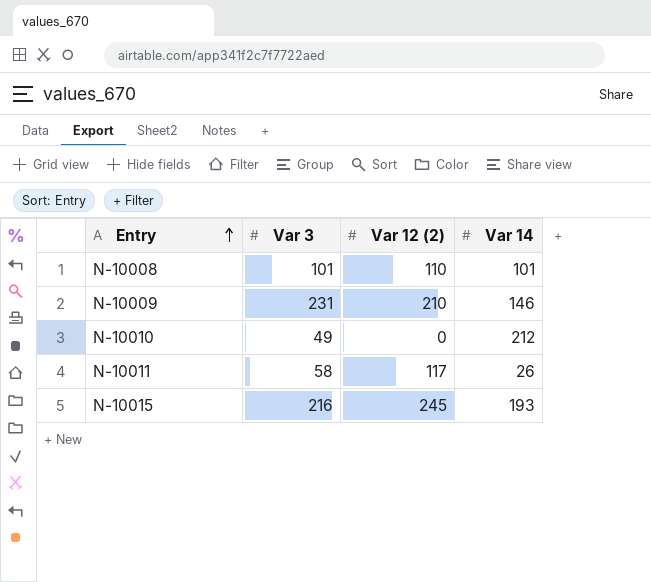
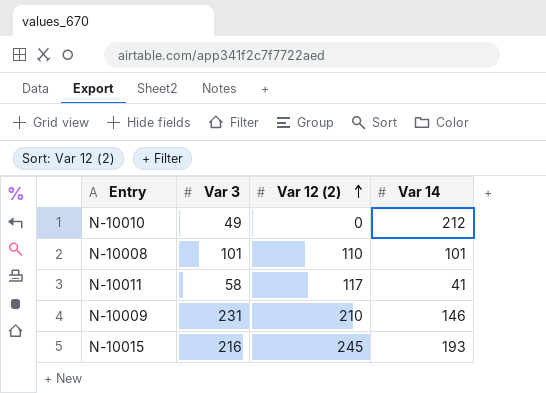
row order: Entry ascending -> Var 12 (2) ascending
N-10011 | Var 14: 26 -> 41

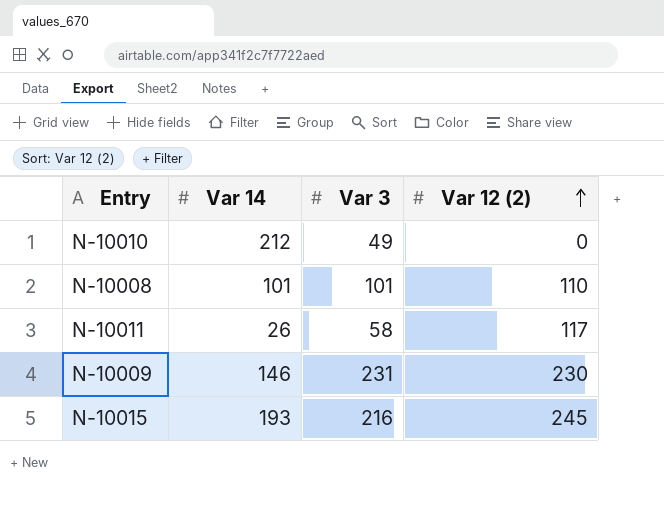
column Var 14 | position: 4 -> 2
N-10011 | Var 14: 41 -> 26
N-10009 | Var 12 (2): 210 -> 230

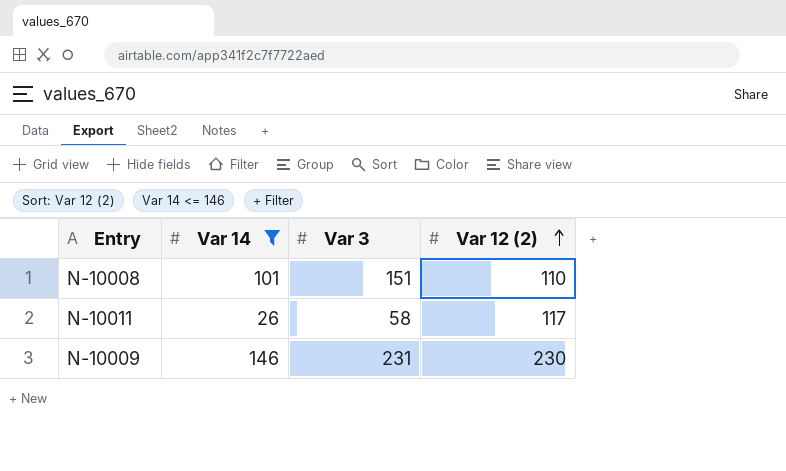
filter: none -> Var 14 <= 146
N-10008 | Var 3: 101 -> 151

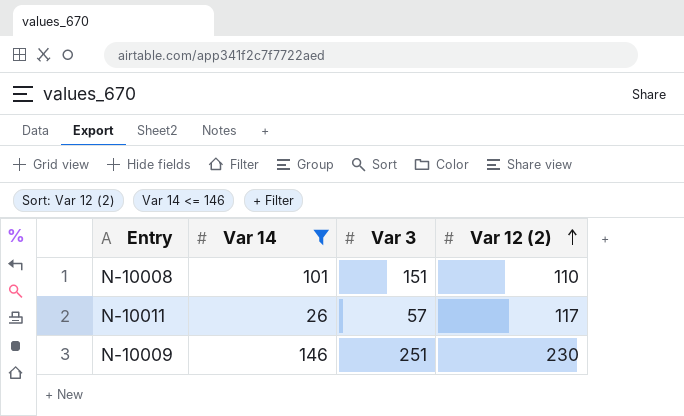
N-10011 | Var 3: 58 -> 57
N-10009 | Var 3: 231 -> 251

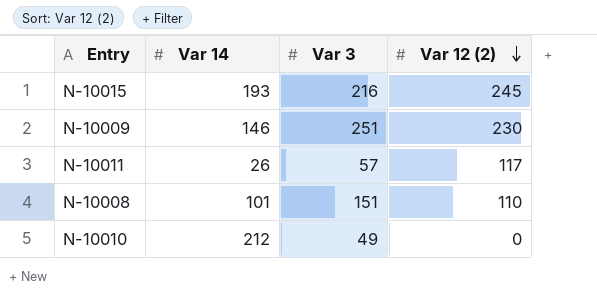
filter: Var 14 <= 146 -> none
row order: Var 12 (2) ascending -> Var 12 (2) descending

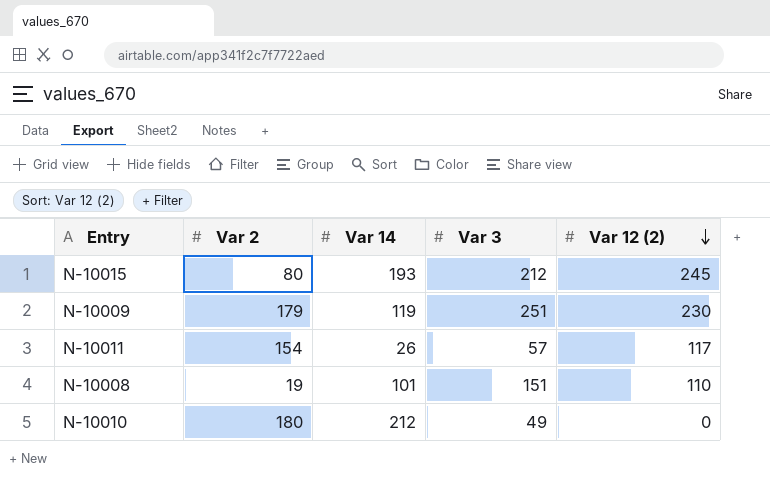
column Var 2 | position: none -> 2
N-10015 | Var 3: 216 -> 212
N-10009 | Var 14: 146 -> 119

